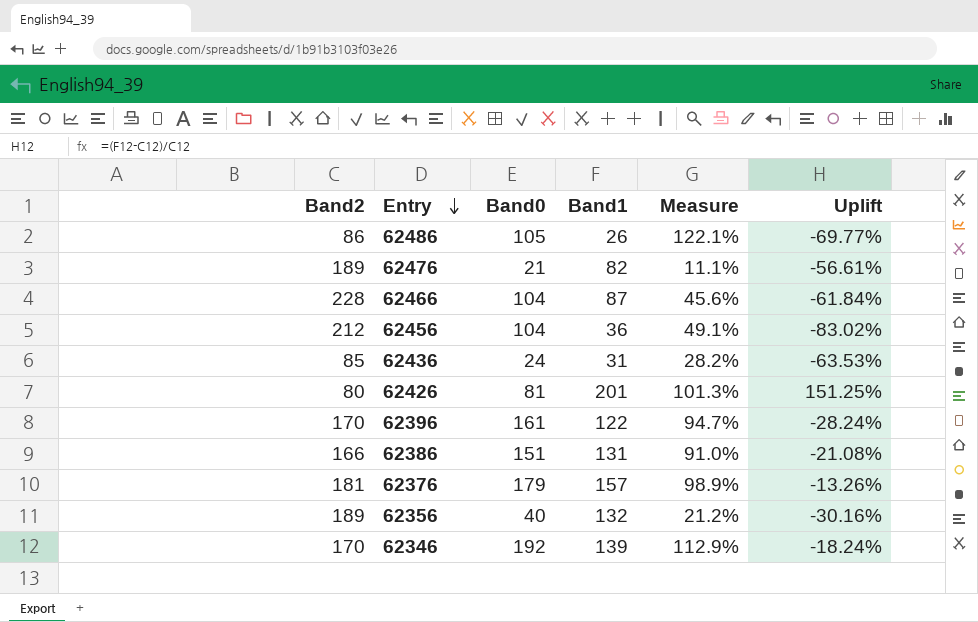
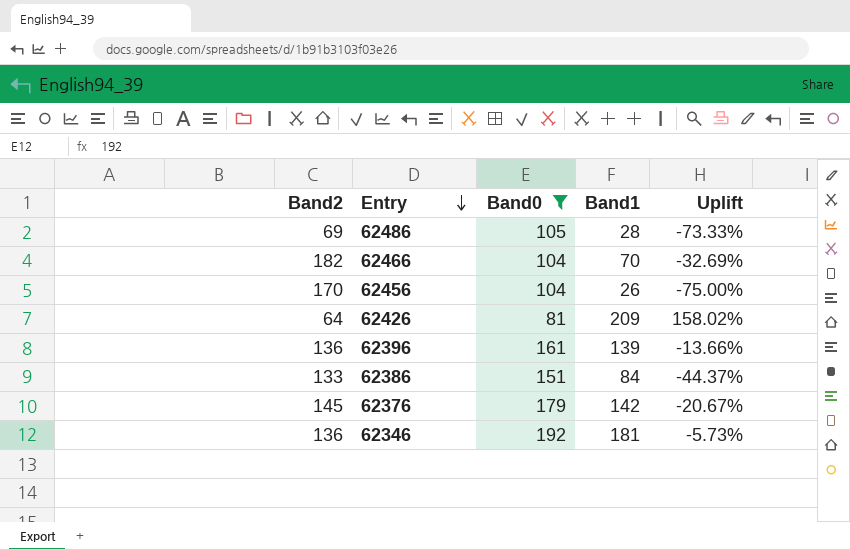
filter: none -> Band0 >= 81
column Measure | formula: [Band0] / [Band2] -> none
column Uplift | formula: ([Band1] - [Band2]) / [Band2] -> ([Band1] - [Band0]) / [Band0]
62486 | Band2: 86 -> 69
62486 | Band1: 26 -> 28
62466 | Band2: 228 -> 182
62466 | Band1: 87 -> 70
62456 | Band2: 212 -> 170
62456 | Band1: 36 -> 26
62426 | Band2: 80 -> 64
62426 | Band1: 201 -> 209
62396 | Band2: 170 -> 136
62396 | Band1: 122 -> 139
62386 | Band2: 166 -> 133
62386 | Band1: 131 -> 84
62376 | Band2: 181 -> 145
62376 | Band1: 157 -> 142
62346 | Band2: 170 -> 136
62346 | Band1: 139 -> 181

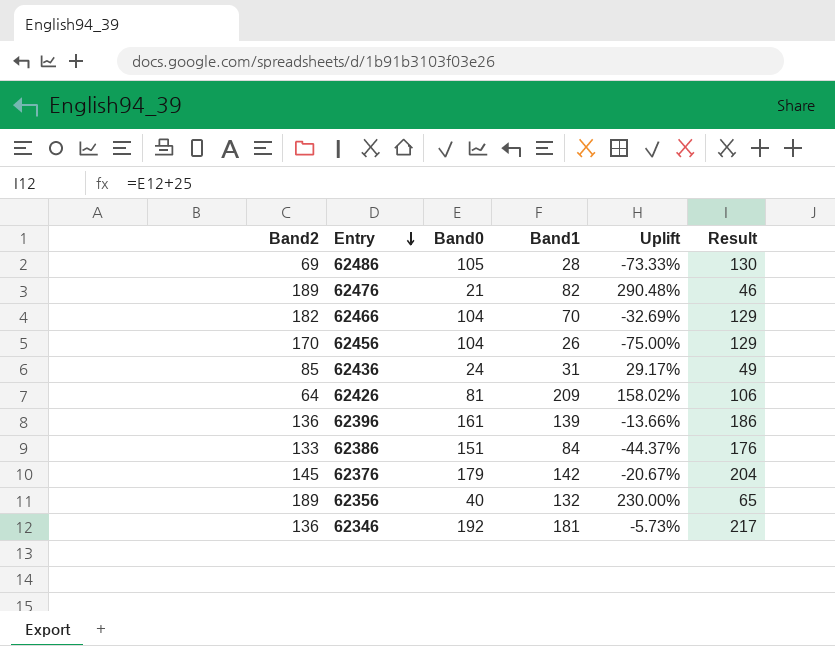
filter: Band0 >= 81 -> none
column Result | formula: none -> [Band0] + 25

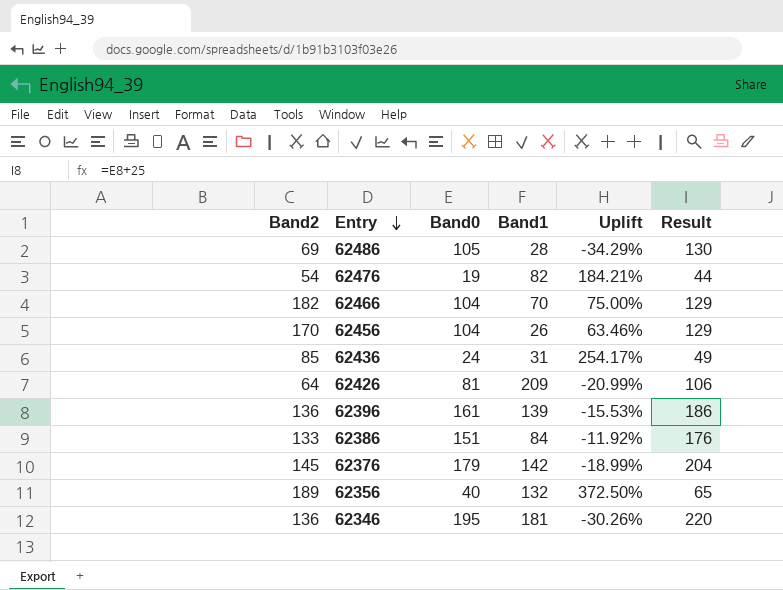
column Uplift | formula: ([Band1] - [Band0]) / [Band0] -> ([Band2] - [Band0]) / [Band0]
62476 | Band2: 189 -> 54
62476 | Band0: 21 -> 19
62476 | Result: 46 -> 44
62346 | Band0: 192 -> 195
62346 | Result: 217 -> 220

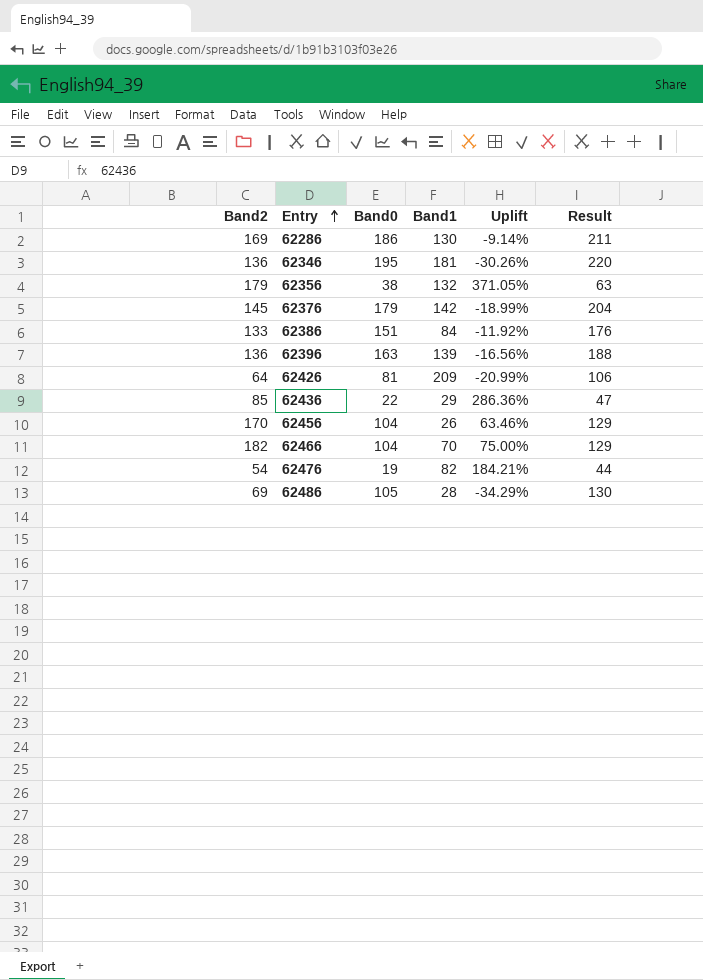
row order: Entry descending -> Entry ascending
row 62286: none -> 169 | 186 | 130 | -9.14% | 211
62356 | Band2: 189 -> 179
62356 | Band0: 40 -> 38
62356 | Uplift: 372.50% -> 371.05%
62356 | Result: 65 -> 63
62396 | Band0: 161 -> 163
62396 | Uplift: -15.53% -> -16.56%
62396 | Result: 186 -> 188
62436 | Band0: 24 -> 22
62436 | Band1: 31 -> 29
62436 | Uplift: 254.17% -> 286.36%
62436 | Result: 49 -> 47

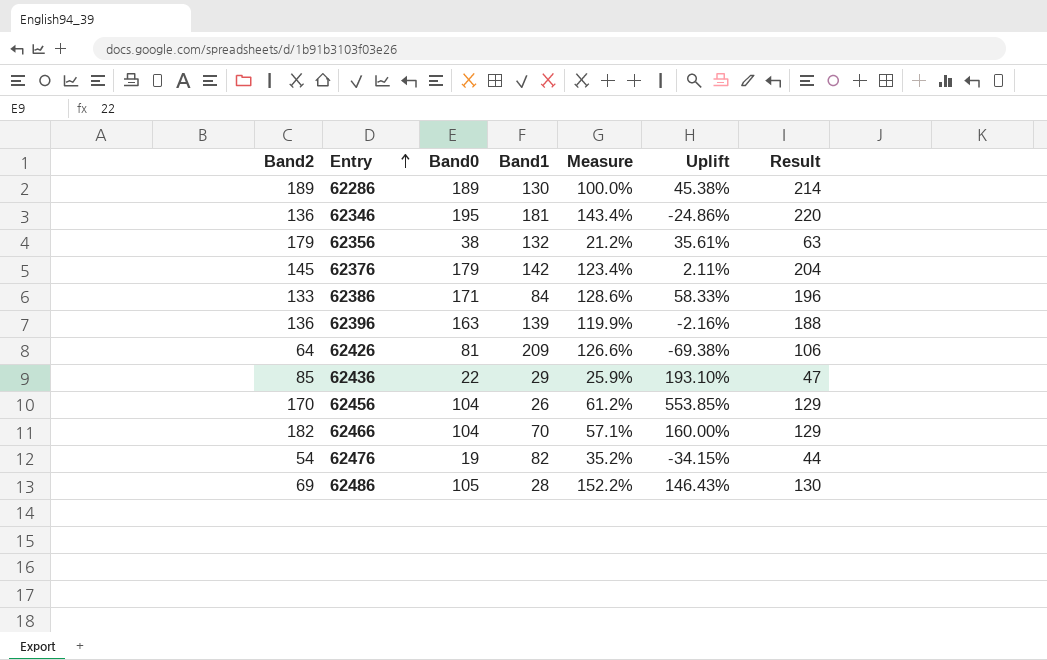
column Measure | formula: none -> [Band0] / [Band2]
column Uplift | formula: ([Band2] - [Band0]) / [Band0] -> ([Band2] - [Band1]) / [Band1]
62286 | Band2: 169 -> 189
62286 | Band0: 186 -> 189
62286 | Result: 211 -> 214
62386 | Band0: 151 -> 171
62386 | Result: 176 -> 196

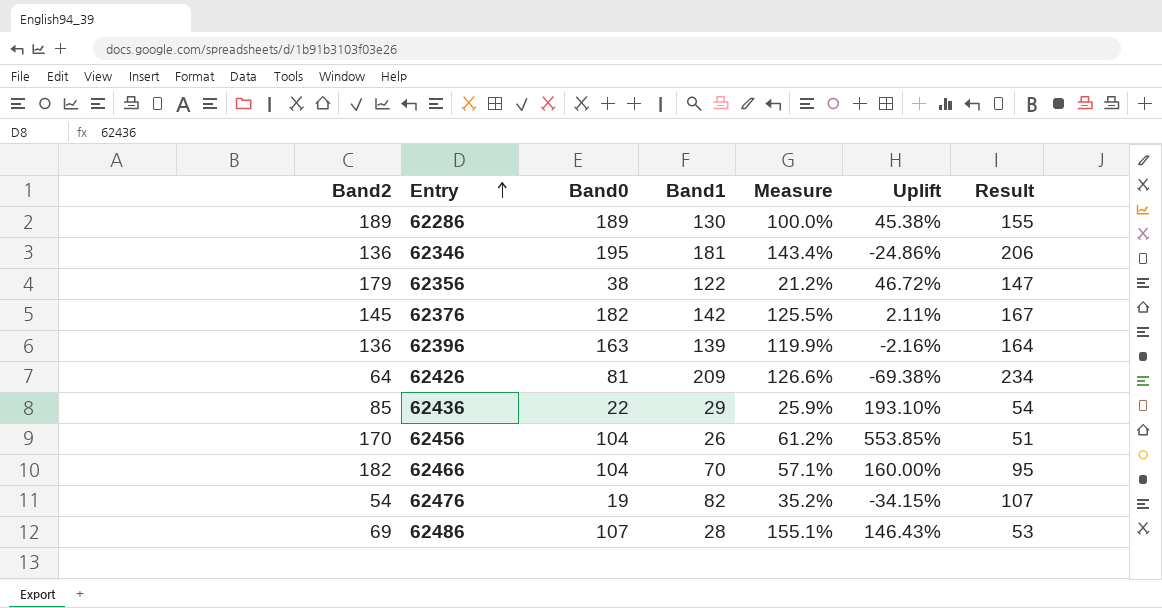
column Result | formula: [Band0] + 25 -> [Band1] + 25
row 62386: 133 | 171 | 84 | 128.6% | 58.33% | 196 -> none
62356 | Band1: 132 -> 122
62356 | Uplift: 35.61% -> 46.72%
62376 | Band0: 179 -> 182
62376 | Measure: 123.4% -> 125.5%
62486 | Band0: 105 -> 107
62486 | Measure: 152.2% -> 155.1%

